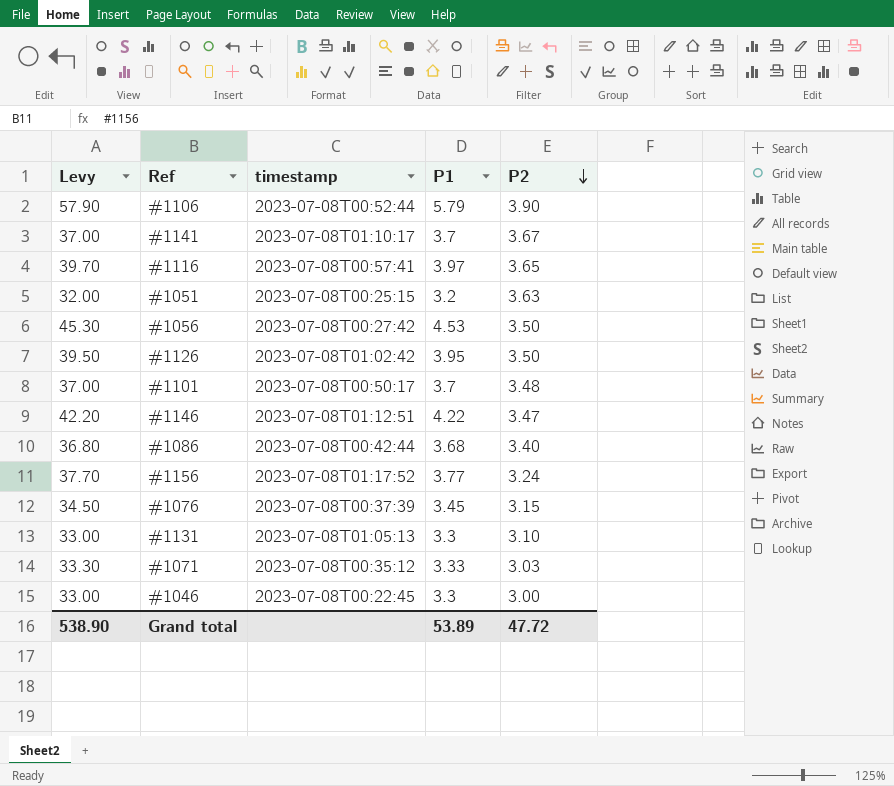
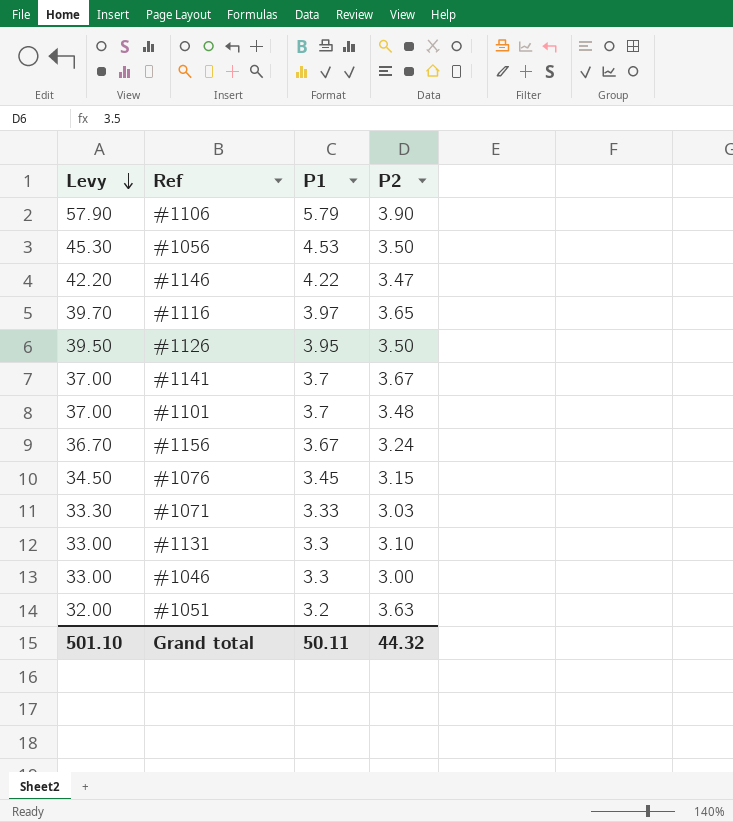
row order: P2 descending -> Levy descending
column timestamp | position: 3 -> none
row #1086: 36.80 | 2023-07-08T00:42:44 | 3.68 | 3.40 -> none
#1156 | Levy: 37.70 -> 36.70
#1156 | P1: 3.77 -> 3.67
Grand total | Levy: 538.90 -> 501.10
Grand total | P1: 53.89 -> 50.11
Grand total | P2: 47.72 -> 44.32

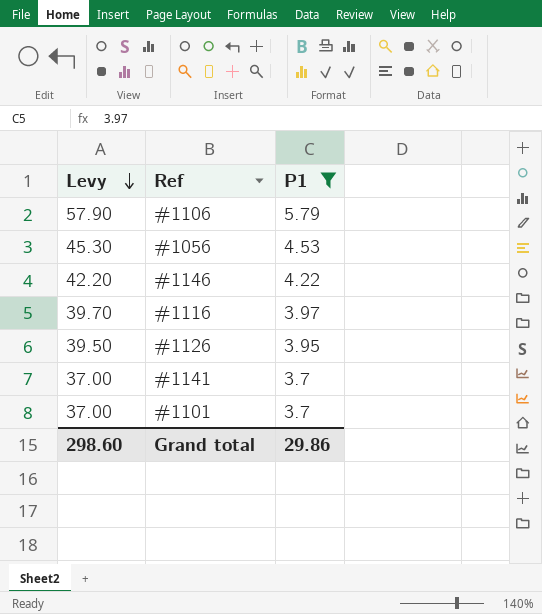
filter: none -> P1 >= 3.7
column P2 | position: 4 -> none
Grand total | Levy: 501.10 -> 298.60
Grand total | P1: 50.11 -> 29.86

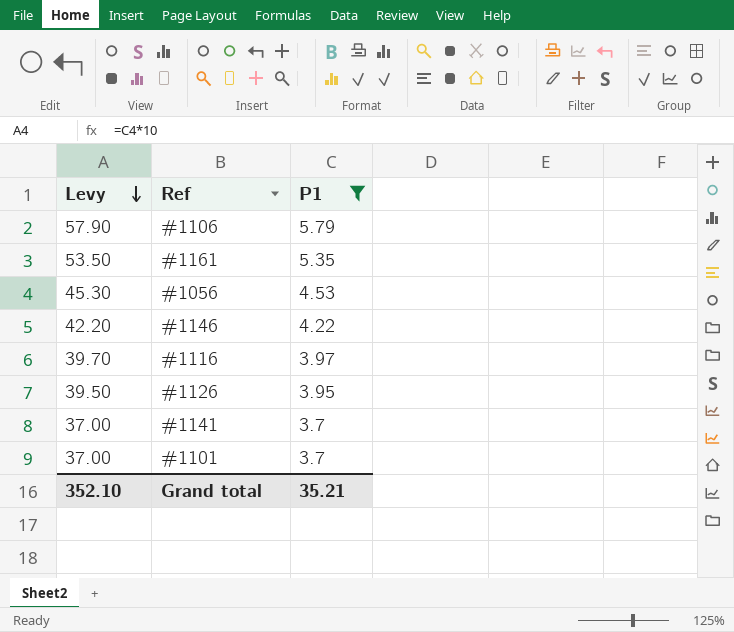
row #1161: none -> 53.50 | 5.35
Grand total | Levy: 298.60 -> 352.10
Grand total | P1: 29.86 -> 35.21

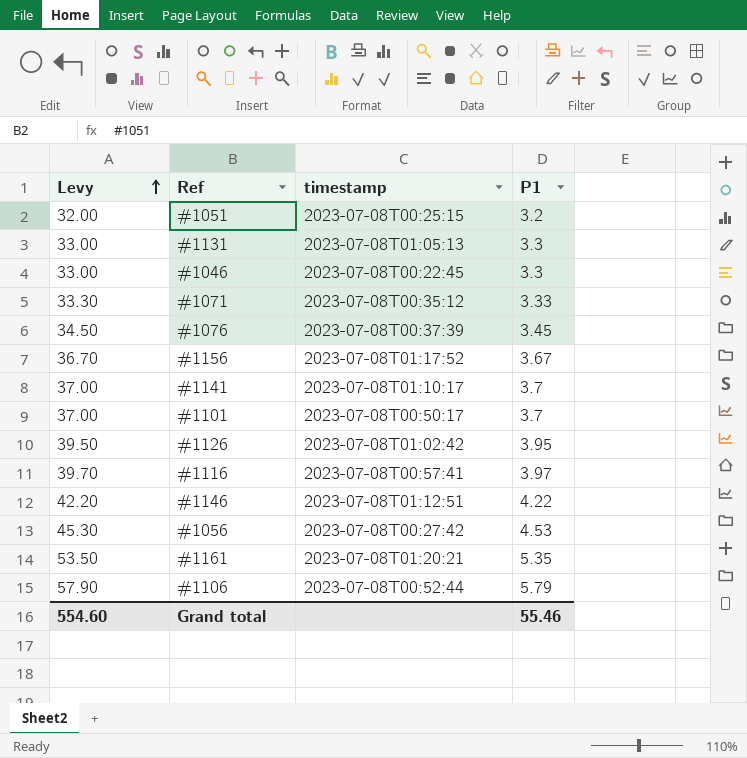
filter: P1 >= 3.7 -> none
row order: Levy descending -> Levy ascending
column timestamp | position: none -> 3
Grand total | Levy: 352.10 -> 554.60
Grand total | P1: 35.21 -> 55.46

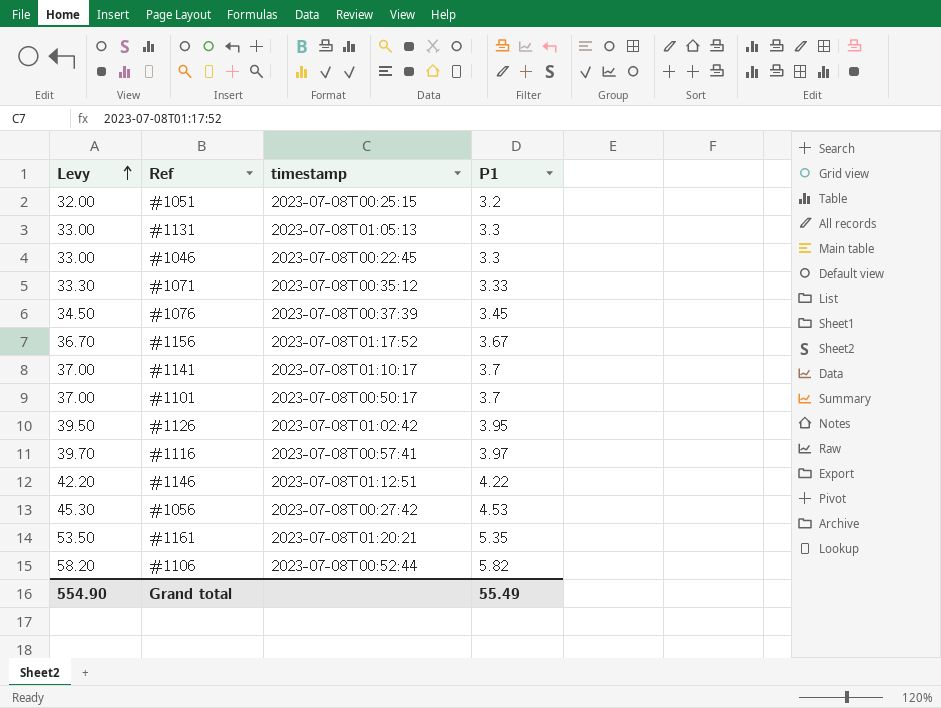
#1106 | Levy: 57.90 -> 58.20
#1106 | P1: 5.79 -> 5.82
Grand total | Levy: 554.60 -> 554.90
Grand total | P1: 55.46 -> 55.49

